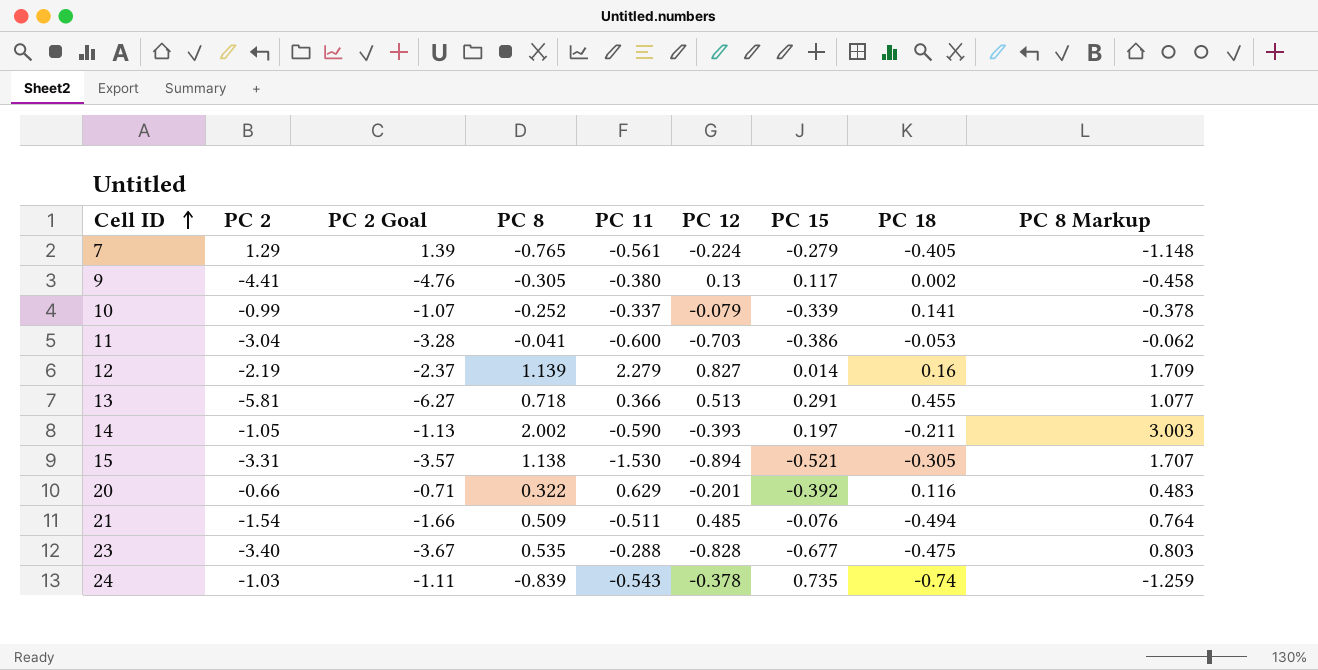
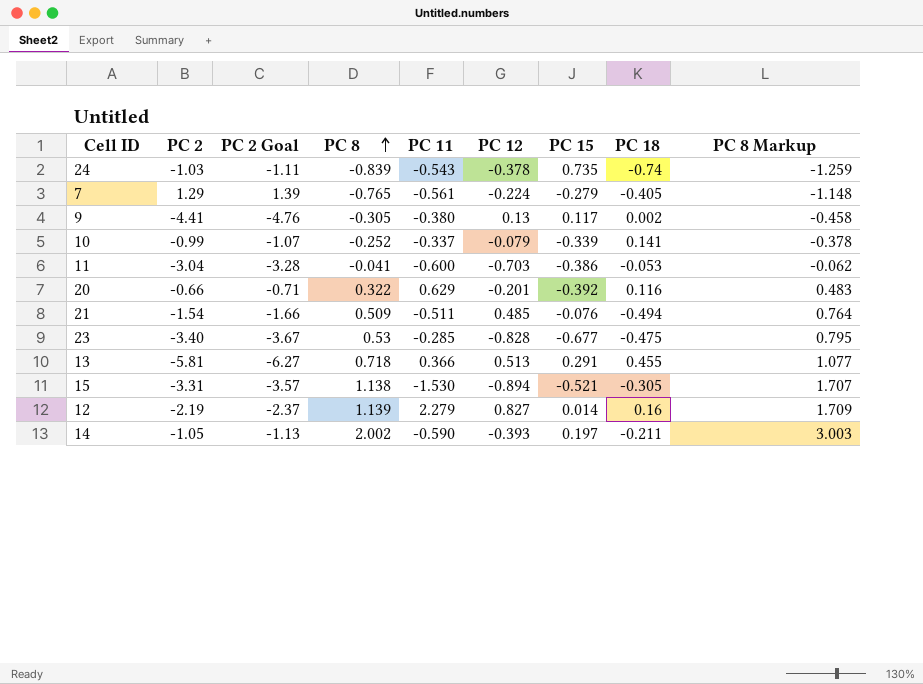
row order: Cell ID ascending -> PC 8 ascending
23 | PC 8: 0.535 -> 0.53
23 | PC 11: -0.288 -> -0.285
23 | PC 8 Markup: 0.803 -> 0.795

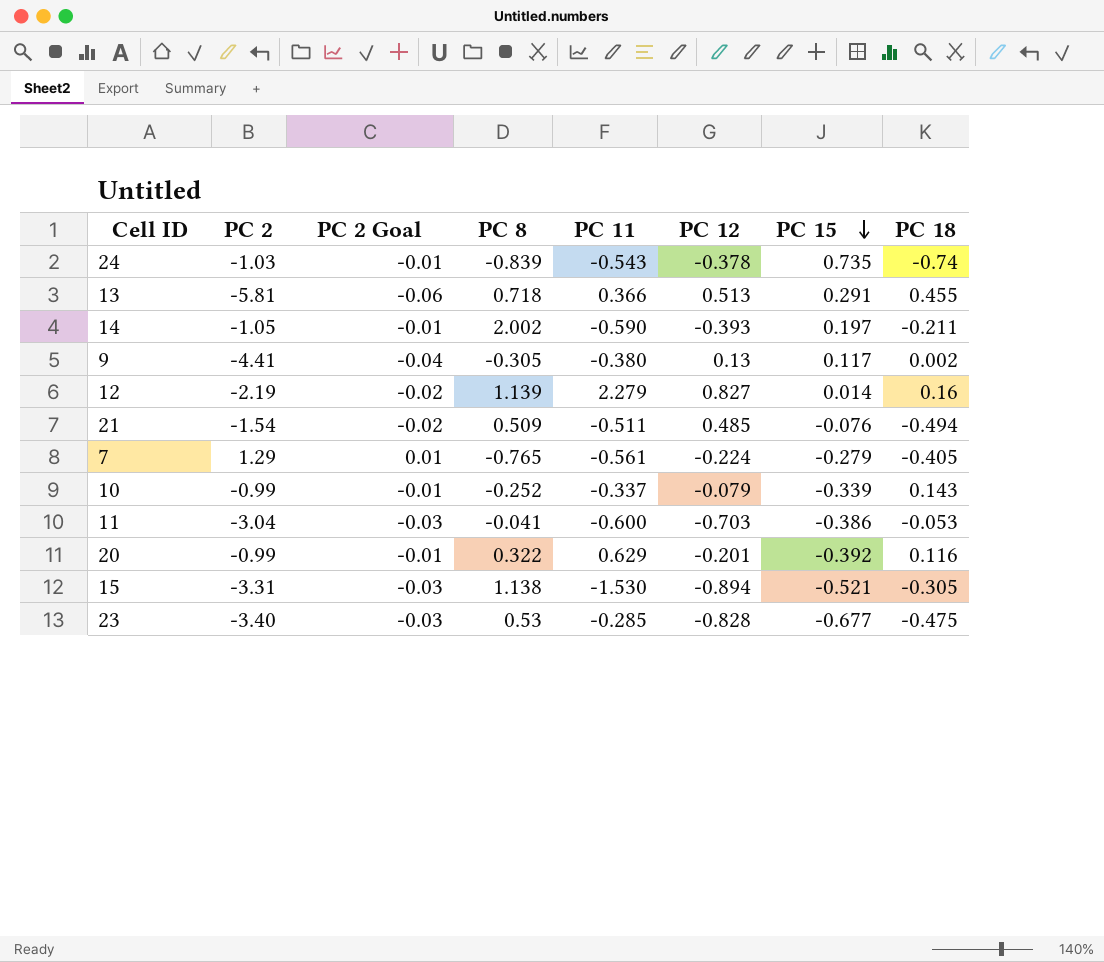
row order: PC 8 ascending -> PC 15 descending
column PC 8 Markup | formula: [PC 8] * 1.5 -> none
column PC 2 Goal | formula: [PC 2] * 1.08 -> [PC 2] * 0.01
10 | PC 18: 0.141 -> 0.143
20 | PC 2: -0.66 -> -0.99

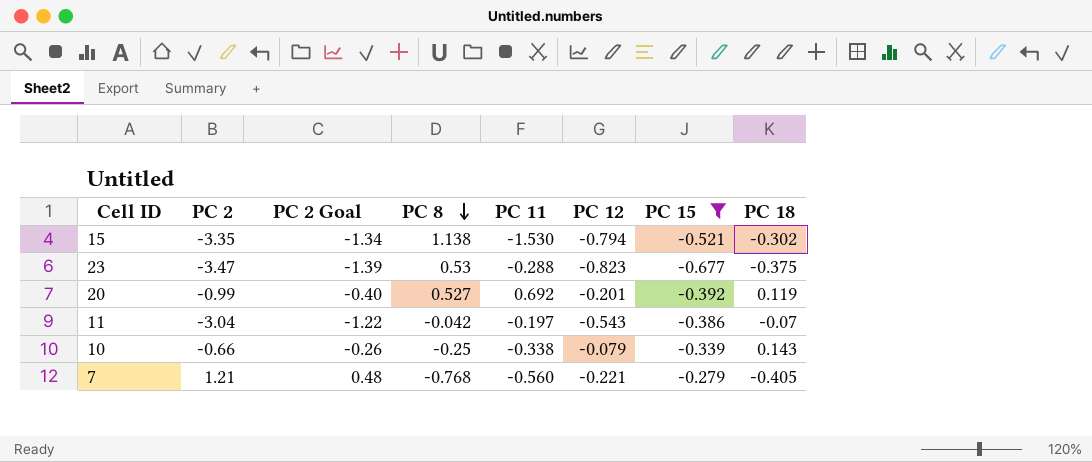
filter: none -> PC 15 <= -0.279
row order: PC 15 descending -> PC 8 descending
column PC 2 Goal | formula: [PC 2] * 0.01 -> [PC 2] * 0.4
15 | PC 2: -3.31 -> -3.35
15 | PC 12: -0.894 -> -0.794
15 | PC 18: -0.305 -> -0.302
23 | PC 2: -3.40 -> -3.47
23 | PC 11: -0.285 -> -0.288
23 | PC 12: -0.828 -> -0.823
23 | PC 18: -0.475 -> -0.375
20 | PC 8: 0.322 -> 0.527
20 | PC 11: 0.629 -> 0.692
20 | PC 18: 0.116 -> 0.119
11 | PC 8: -0.041 -> -0.042
11 | PC 11: -0.600 -> -0.197
11 | PC 12: -0.703 -> -0.543
11 | PC 18: -0.053 -> -0.07
10 | PC 2: -0.99 -> -0.66
10 | PC 8: -0.252 -> -0.25
10 | PC 11: -0.337 -> -0.338
7 | PC 2: 1.29 -> 1.21
7 | PC 8: -0.765 -> -0.768
7 | PC 11: -0.561 -> -0.560
7 | PC 12: -0.224 -> -0.221

